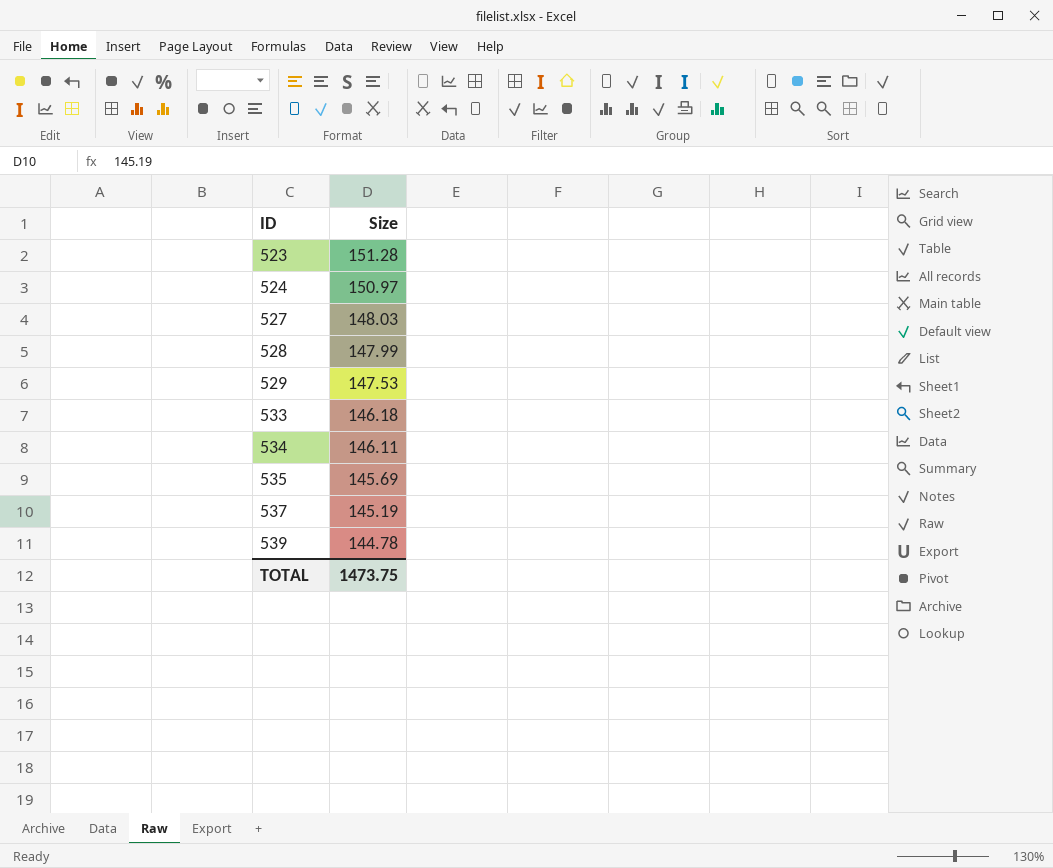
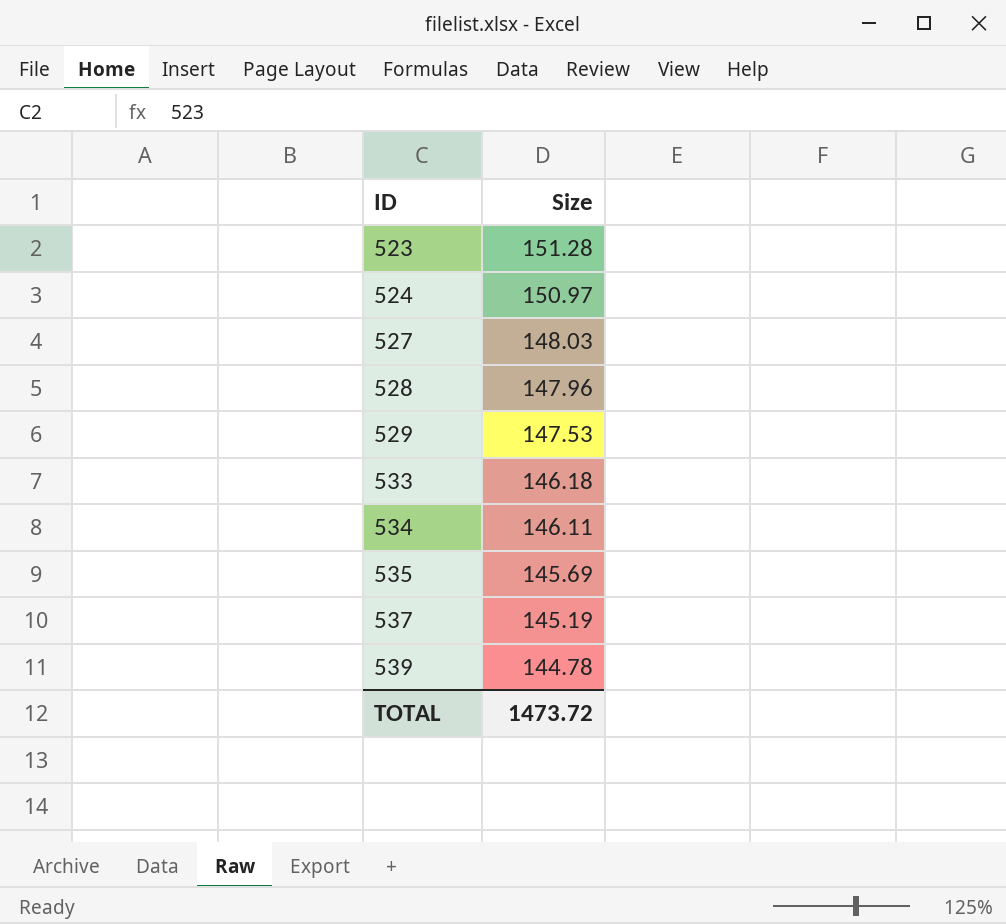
528 | Size: 147.99 -> 147.96
TOTAL | Size: 1473.75 -> 1473.72

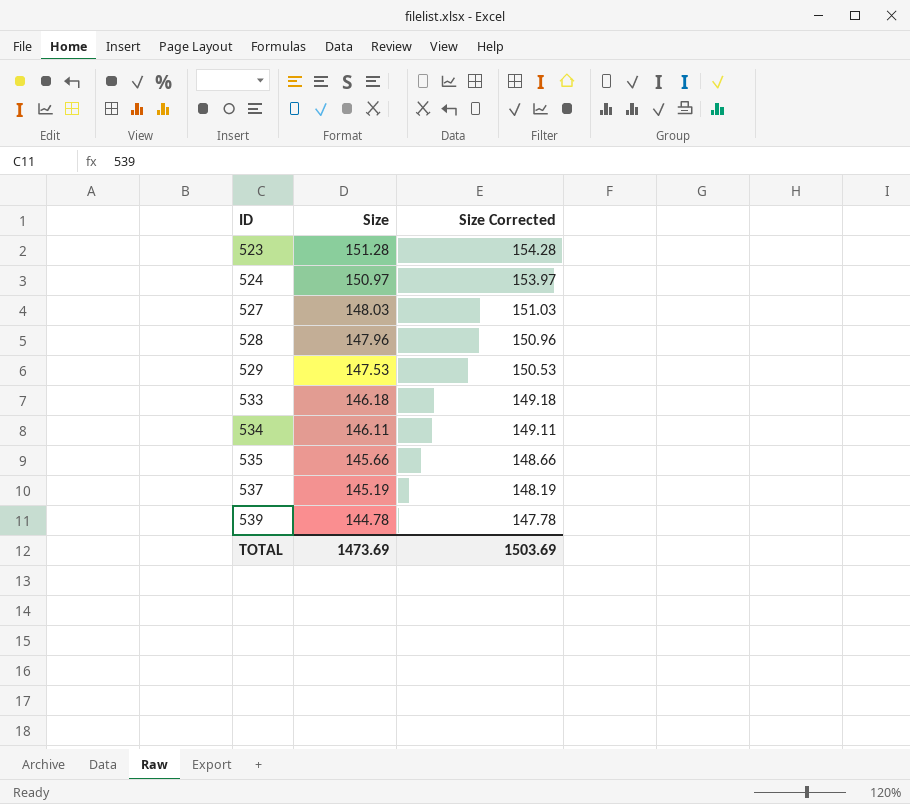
column Size Corrected | formula: none -> [Size] + 3
535 | Size: 145.69 -> 145.66
TOTAL | Size: 1473.72 -> 1473.69

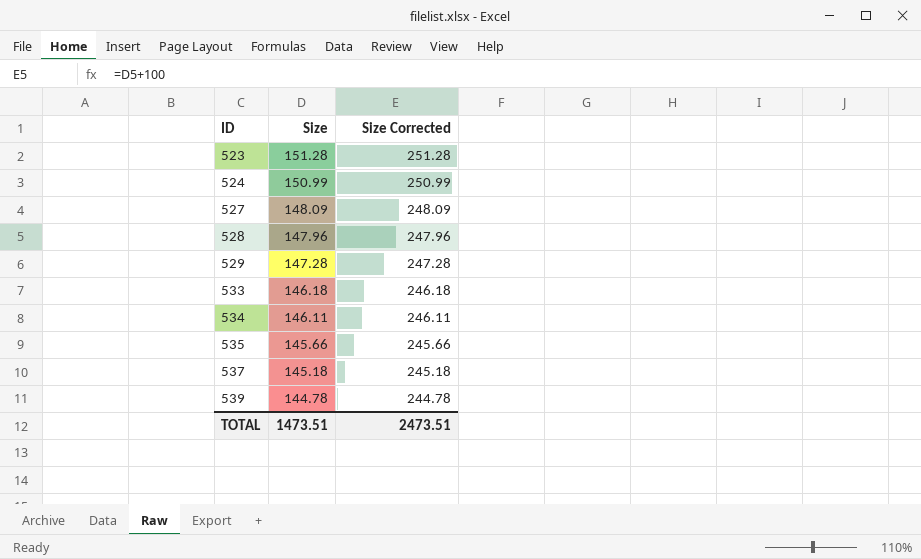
column Size Corrected | formula: [Size] + 3 -> [Size] + 100
524 | Size: 150.97 -> 150.99
527 | Size: 148.03 -> 148.09
529 | Size: 147.53 -> 147.28
537 | Size: 145.19 -> 145.18
TOTAL | Size: 1473.69 -> 1473.51
TOTAL | Size Corrected: 1503.69 -> 2473.51

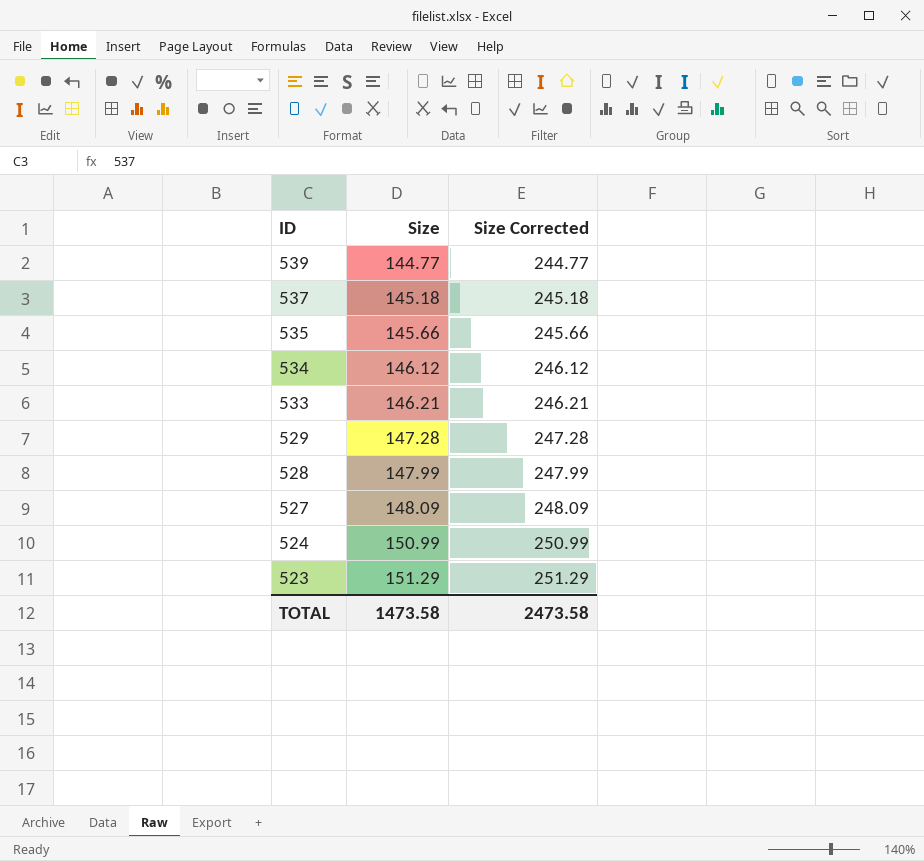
row order: ID ascending -> ID descending
539 | Size: 144.78 -> 144.77
539 | Size Corrected: 244.78 -> 244.77
534 | Size: 146.11 -> 146.12
534 | Size Corrected: 246.11 -> 246.12
533 | Size: 146.18 -> 146.21
533 | Size Corrected: 246.18 -> 246.21
528 | Size: 147.96 -> 147.99
528 | Size Corrected: 247.96 -> 247.99
523 | Size: 151.28 -> 151.29
523 | Size Corrected: 251.28 -> 251.29
TOTAL | Size: 1473.51 -> 1473.58
TOTAL | Size Corrected: 2473.51 -> 2473.58

